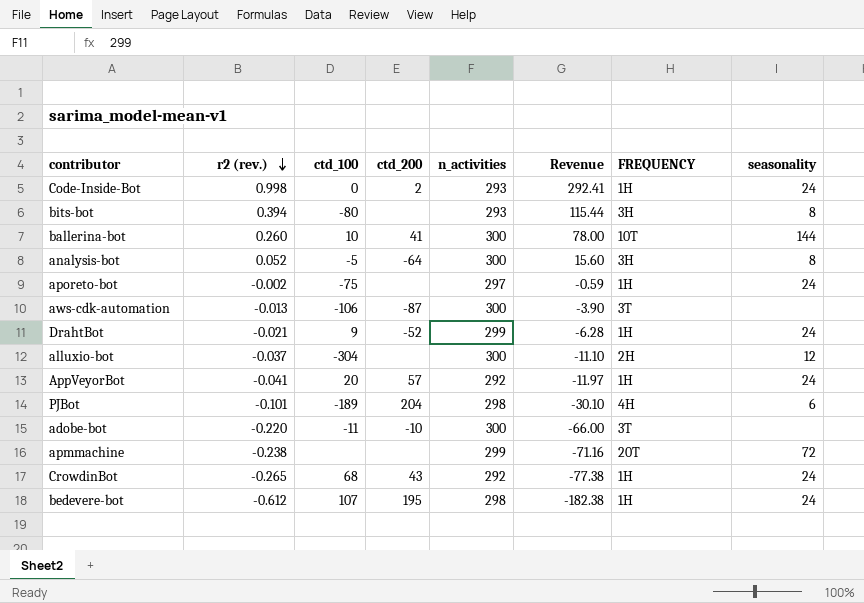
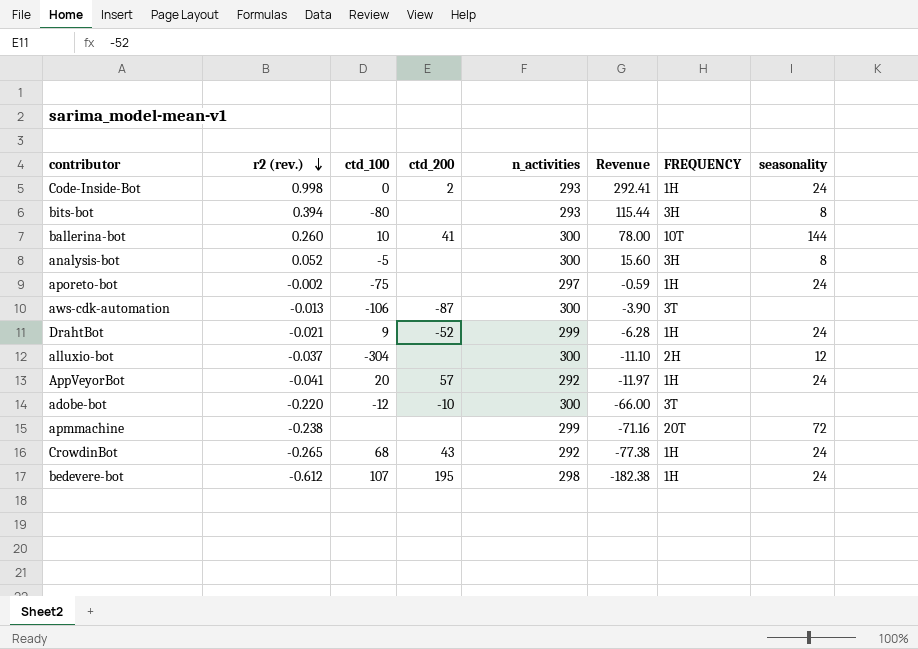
row PJBot: -0.101 | -189 | 204 | 298 | -30.10 | 4H | 6 -> none
analysis-bot | ctd_200: -64 -> none
adobe-bot | ctd_100: -11 -> -12

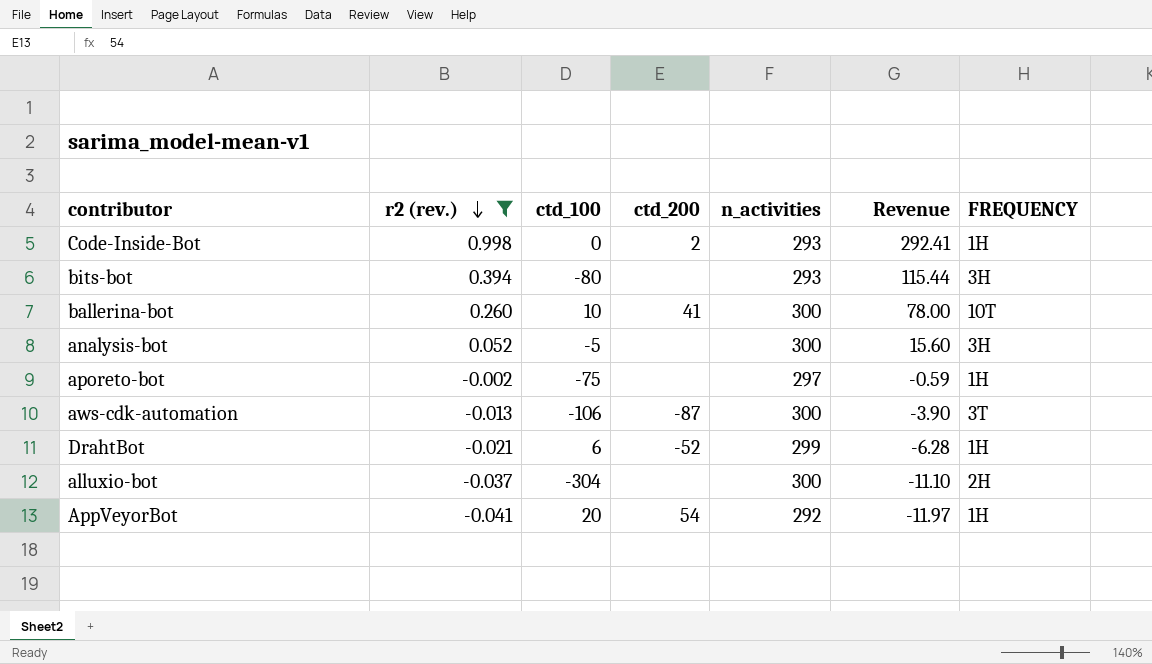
filter: none -> r2 (rev.) >= -0.041
column seasonality | position: 8 -> none
DrahtBot | ctd_100: 9 -> 6
AppVeyorBot | ctd_200: 57 -> 54

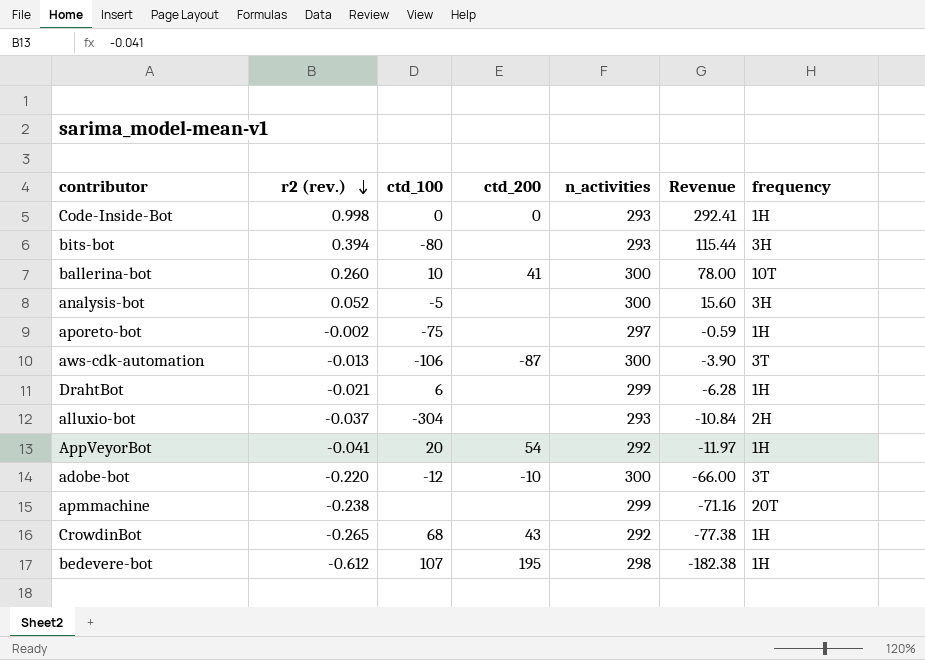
filter: r2 (rev.) >= -0.041 -> none
column name: FREQUENCY -> frequency
Code-Inside-Bot | ctd_200: 2 -> 0
DrahtBot | ctd_200: -52 -> none
alluxio-bot | n_activities: 300 -> 293
alluxio-bot | Revenue: -11.10 -> -10.84

